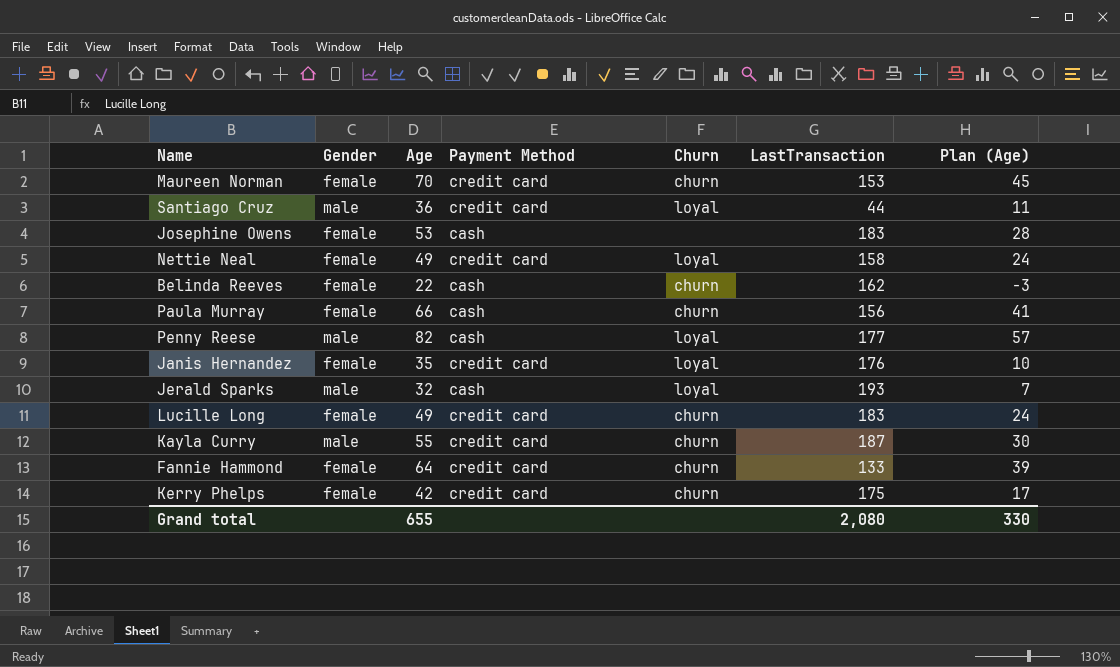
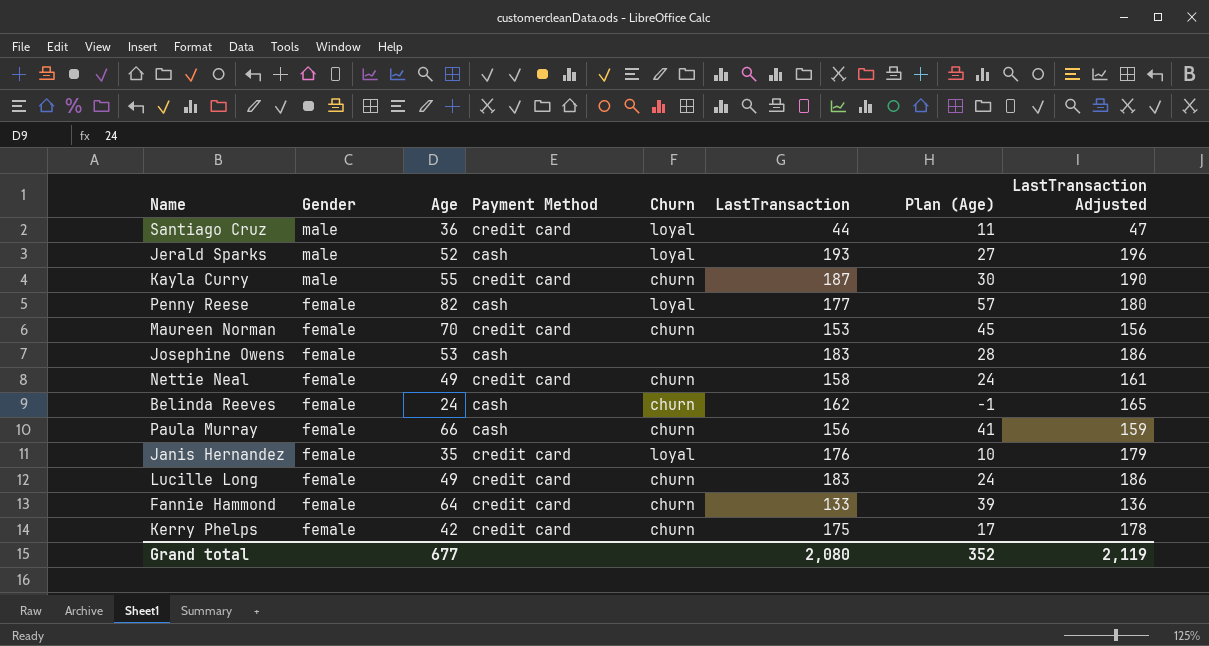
row order: none -> Gender descending
column LastTransaction Adjusted | formula: none -> [LastTransaction] + 3
Jerald Sparks | Age: 32 -> 52
Jerald Sparks | Plan (Age): 7 -> 27
Penny Reese | Gender: male -> female
Nettie Neal | Churn: loyal -> churn
Belinda Reeves | Age: 22 -> 24
Belinda Reeves | Plan (Age): -3 -> -1
Grand total | Age: 655 -> 677
Grand total | Plan (Age): 330 -> 352

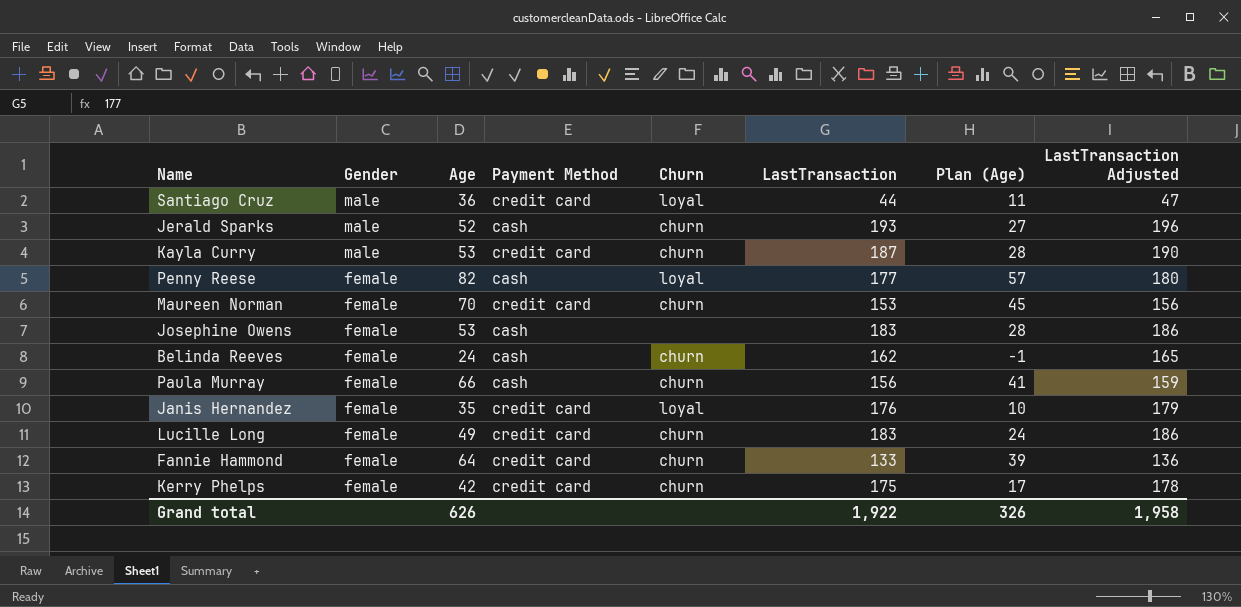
row Nettie Neal: female | 49 | credit card | churn | 158 | 24 | 161 -> none
Jerald Sparks | Churn: loyal -> churn
Kayla Curry | Age: 55 -> 53
Kayla Curry | Plan (Age): 30 -> 28
Grand total | Age: 677 -> 626
Grand total | LastTransaction: 2,080 -> 1,922
Grand total | Plan (Age): 352 -> 326
Grand total | LastTransaction Adjusted: 2,119 -> 1,958

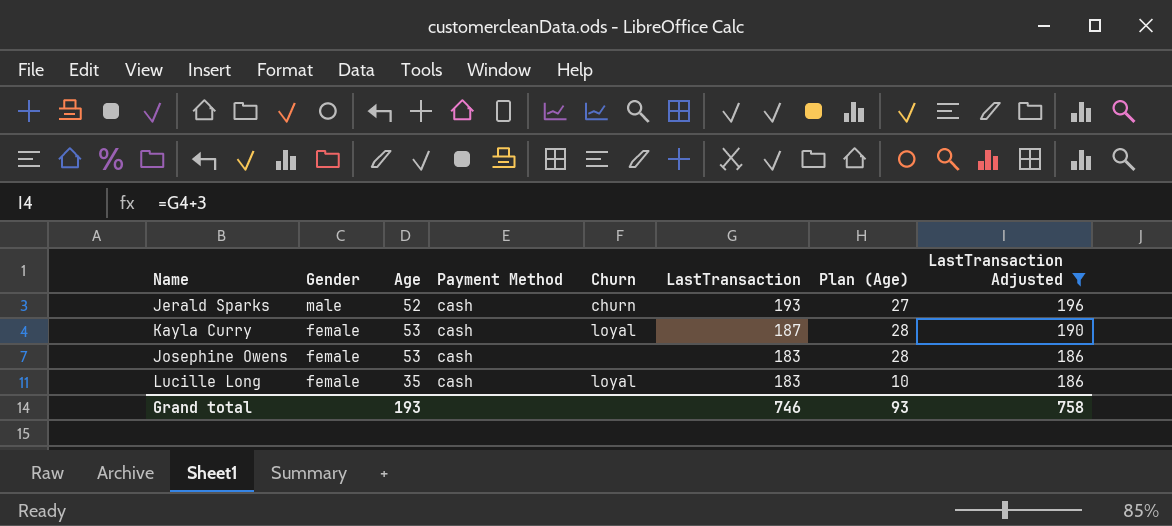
filter: none -> LastTransaction Adjusted >= 186
Kayla Curry | Gender: male -> female
Kayla Curry | Payment Method: credit card -> cash
Kayla Curry | Churn: churn -> loyal
Lucille Long | Age: 49 -> 35
Lucille Long | Payment Method: credit card -> cash
Lucille Long | Churn: churn -> loyal
Lucille Long | Plan (Age): 24 -> 10
Grand total | Age: 626 -> 193
Grand total | LastTransaction: 1,922 -> 746
Grand total | Plan (Age): 326 -> 93
Grand total | LastTransaction Adjusted: 1,958 -> 758

